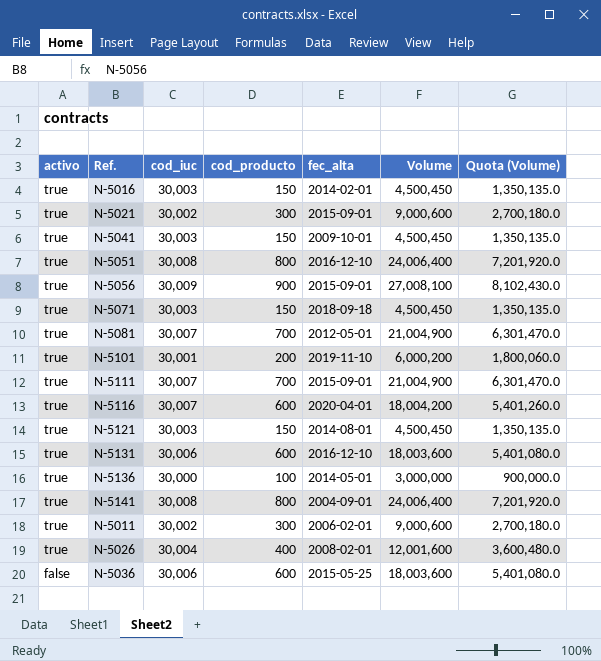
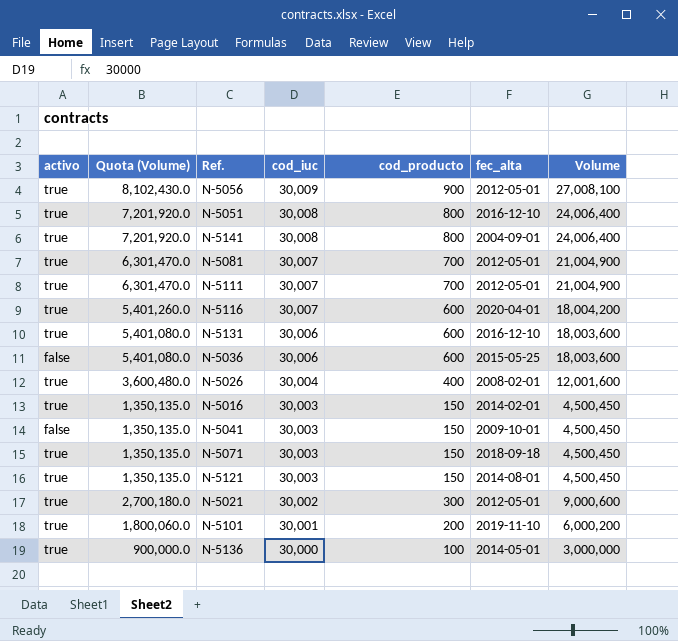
row order: activo descending -> cod_iuc descending
column Quota (Volume) | position: 7 -> 2
row N-5011: true | 30,002 | 300 | 2006-02-01 | 9,000,600 | 2,700,180.0 -> none
N-5056 | fec_alta: 2015-09-01 -> 2012-05-01
N-5111 | fec_alta: 2015-09-01 -> 2012-05-01
N-5041 | activo: true -> false
N-5021 | fec_alta: 2015-09-01 -> 2012-05-01

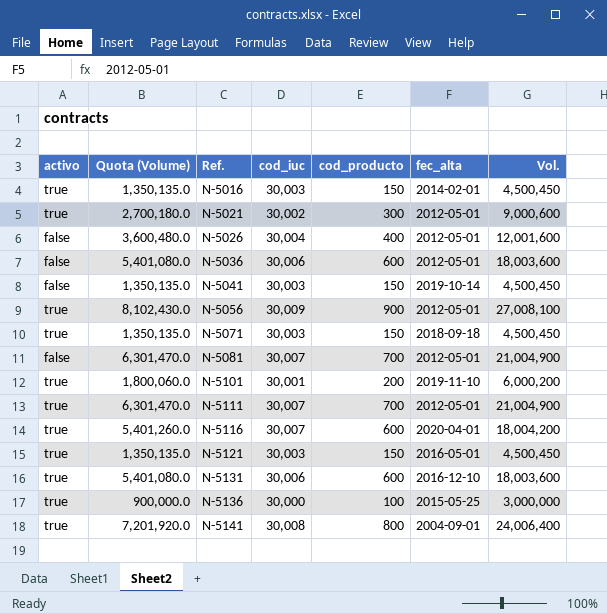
row order: cod_iuc descending -> Ref. ascending
column name: Volume -> Vol.
row N-5051: true | 7,201,920.0 | 30,008 | 800 | 2016-12-10 | 24,006,400 -> none
N-5026 | activo: true -> false
N-5026 | fec_alta: 2008-02-01 -> 2012-05-01
N-5036 | fec_alta: 2015-05-25 -> 2012-05-01
N-5041 | fec_alta: 2009-10-01 -> 2019-10-14
N-5081 | activo: true -> false
N-5121 | fec_alta: 2014-08-01 -> 2016-05-01
N-5136 | fec_alta: 2014-05-01 -> 2015-05-25

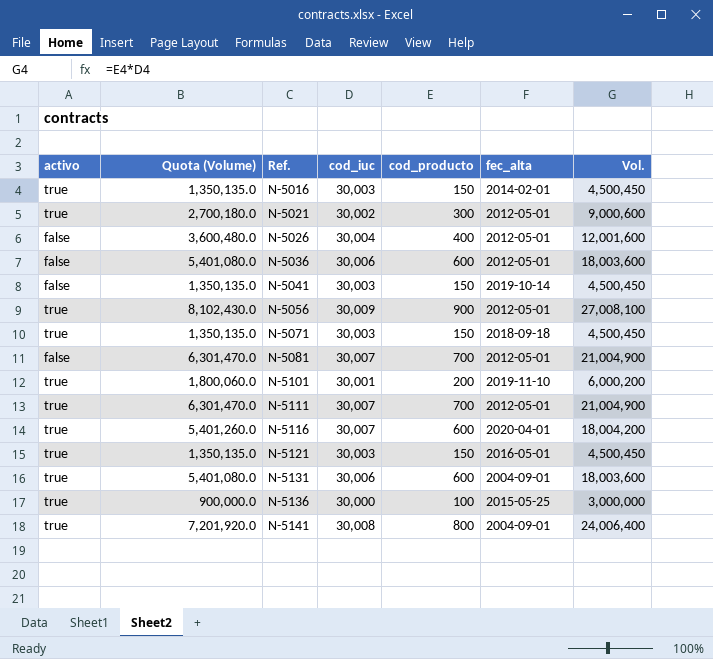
N-5131 | fec_alta: 2016-12-10 -> 2004-09-01

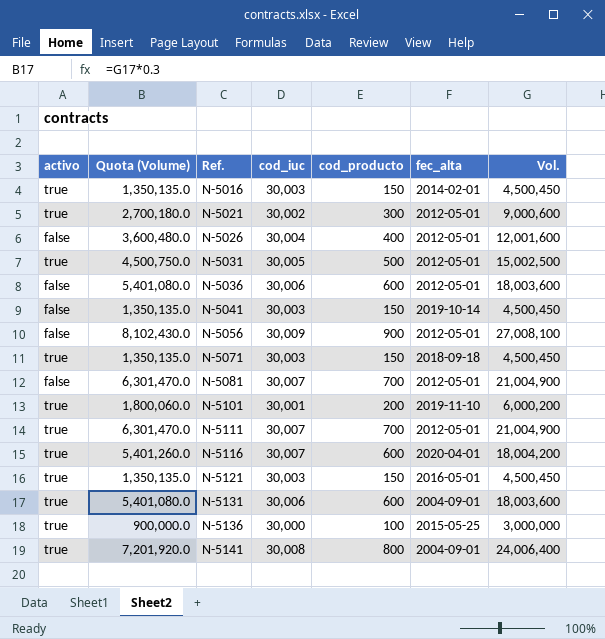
row N-5031: none -> true | 4,500,750.0 | 30,005 | 500 | 2012-05-01 | 15,002,500
N-5056 | activo: true -> false

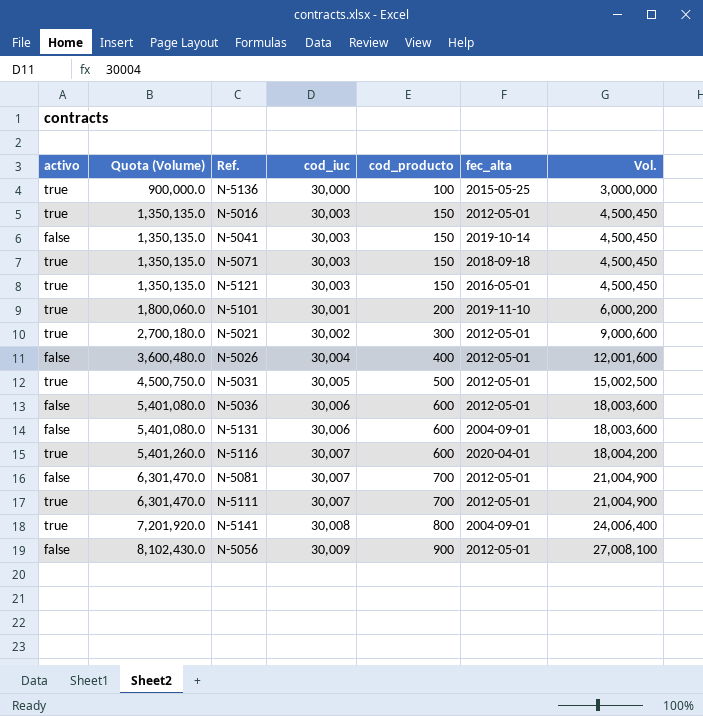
row order: Ref. ascending -> Quota (Volume) ascending
N-5016 | fec_alta: 2014-02-01 -> 2012-05-01
N-5131 | activo: true -> false

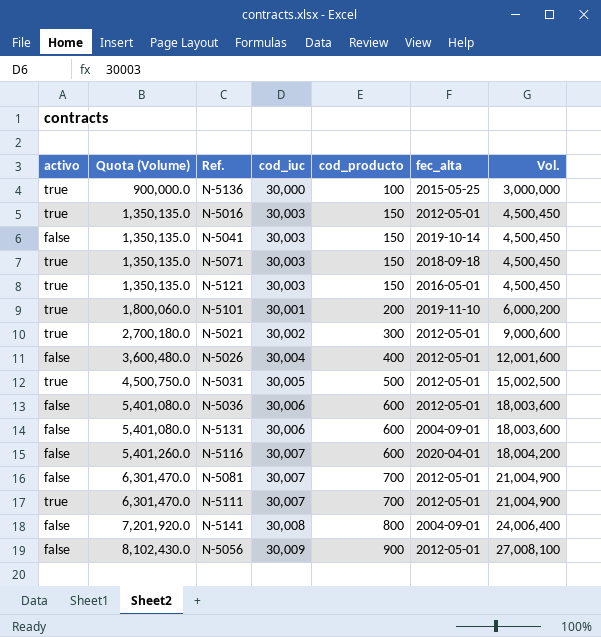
N-5116 | activo: true -> false
N-5141 | activo: true -> false

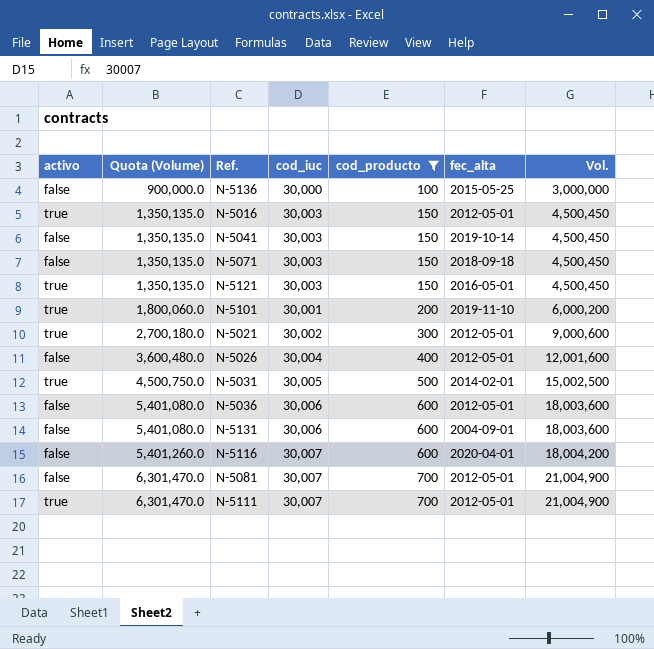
filter: none -> cod_producto <= 700
N-5136 | activo: true -> false
N-5071 | activo: true -> false
N-5031 | fec_alta: 2012-05-01 -> 2014-02-01

